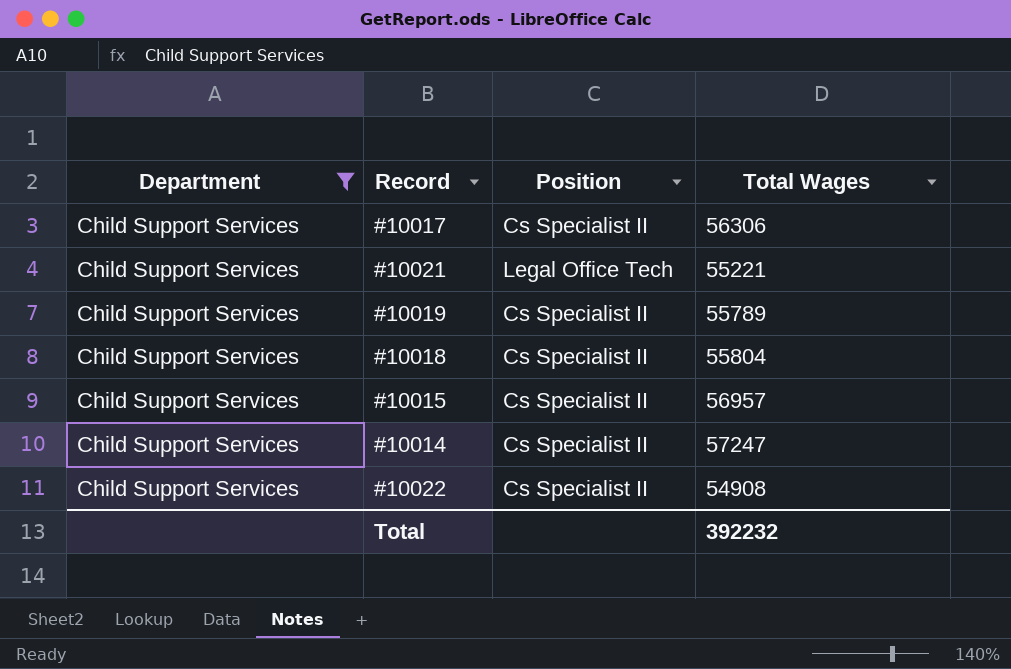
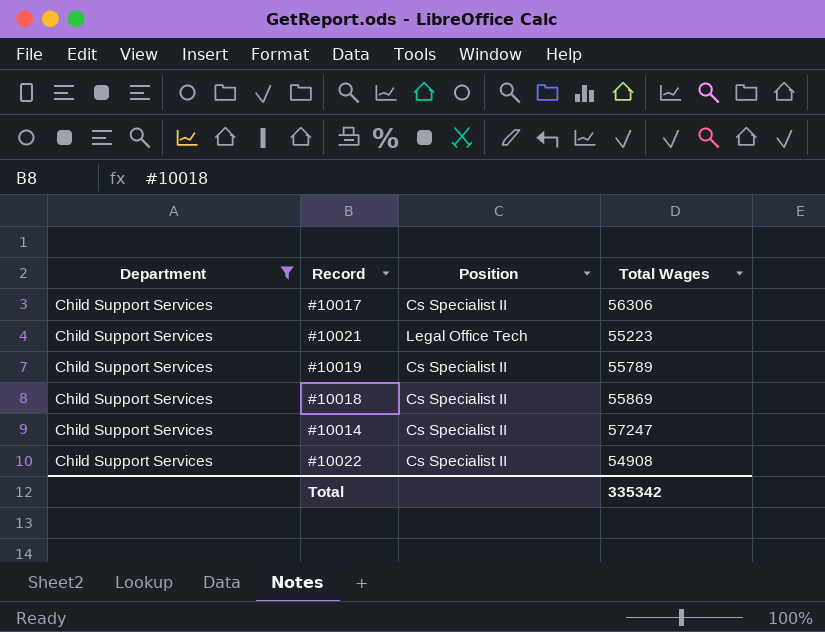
row #10015: Child Support Services | Cs Specialist II | 56957 -> none
#10021 | Total Wages: 55221 -> 55223
#10018 | Total Wages: 55804 -> 55869
Total | Total Wages: 392232 -> 335342

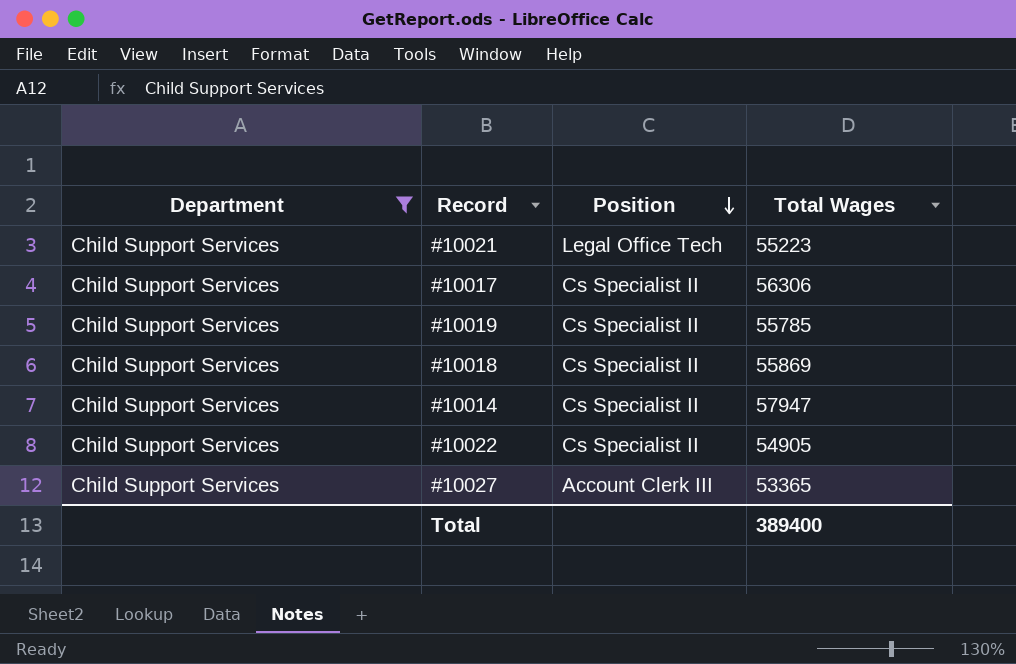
row order: none -> Position descending
#10019 | Total Wages: 55789 -> 55785
#10014 | Total Wages: 57247 -> 57947
#10022 | Total Wages: 54908 -> 54905
row #10027: none -> Child Support Services | Account Clerk III | 53365
Total | Total Wages: 335342 -> 389400

